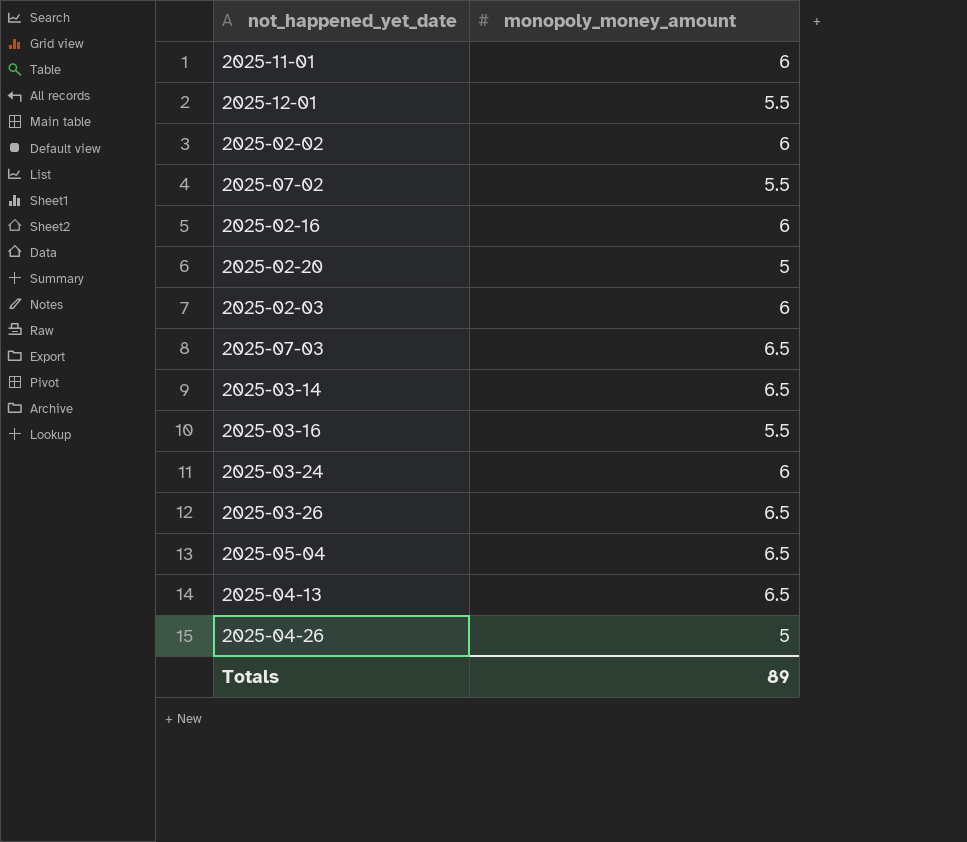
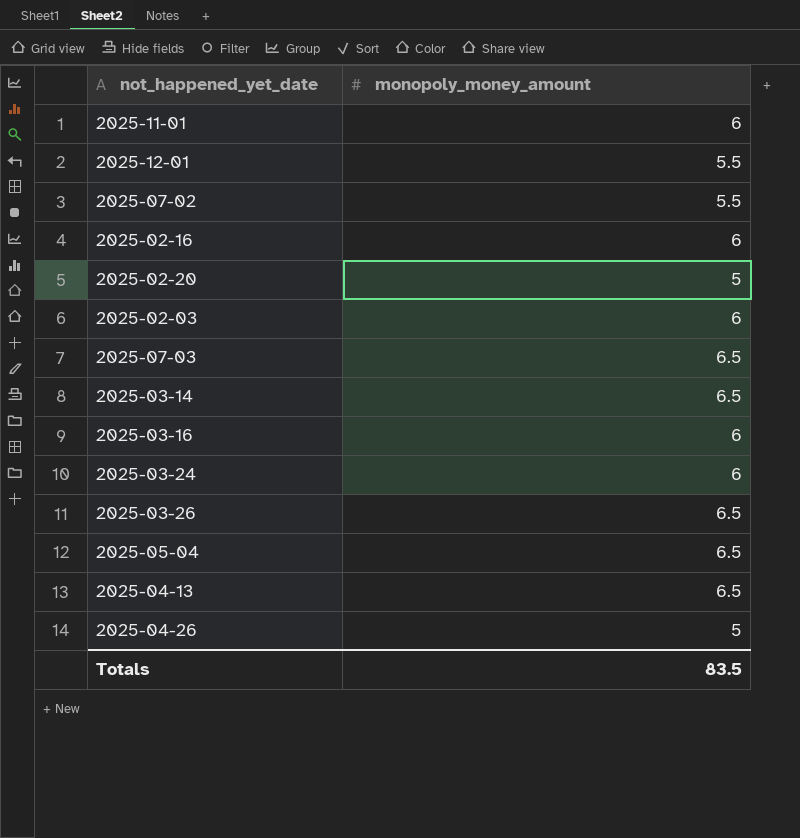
row 2025-02-02: 6 -> none
2025-03-16 | monopoly_money_amount: 5.5 -> 6
Totals | monopoly_money_amount: 89 -> 83.5

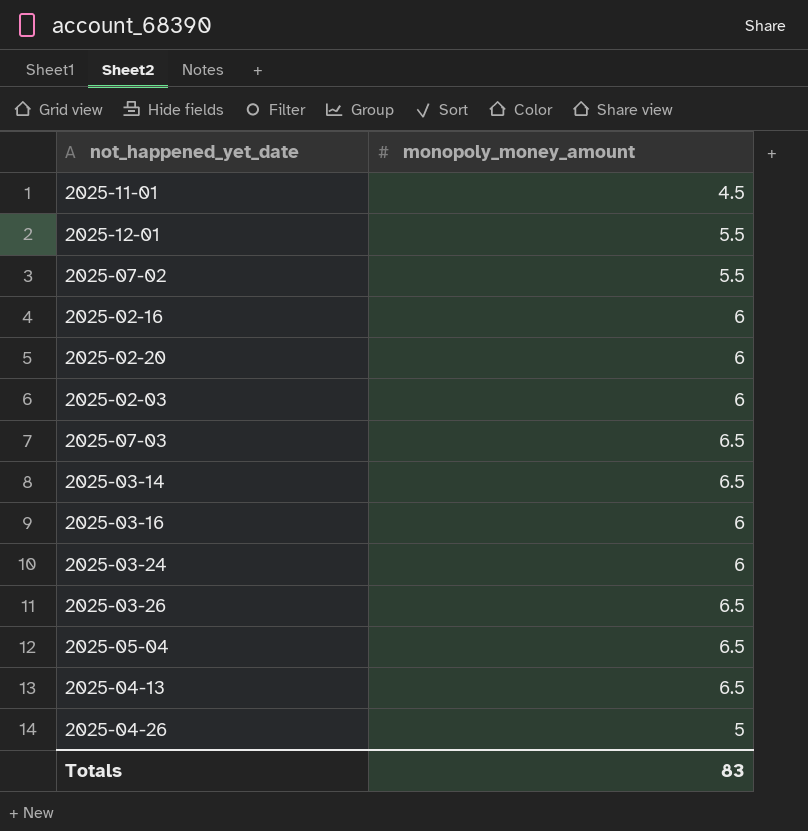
2025-11-01 | monopoly_money_amount: 6 -> 4.5
2025-02-20 | monopoly_money_amount: 5 -> 6
Totals | monopoly_money_amount: 83.5 -> 83

